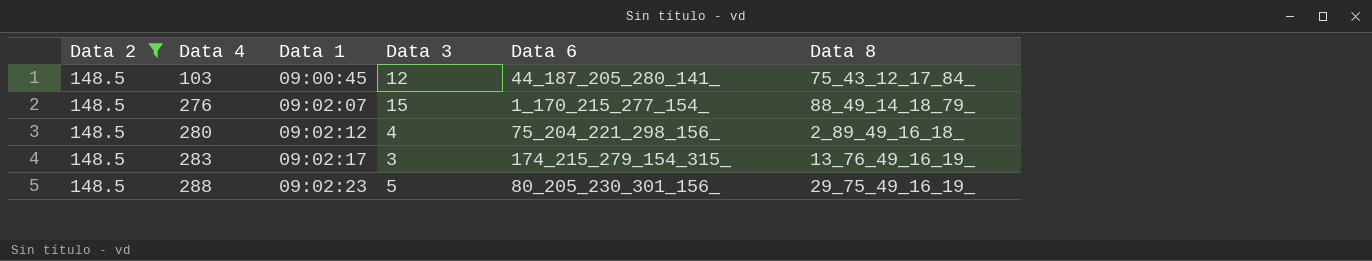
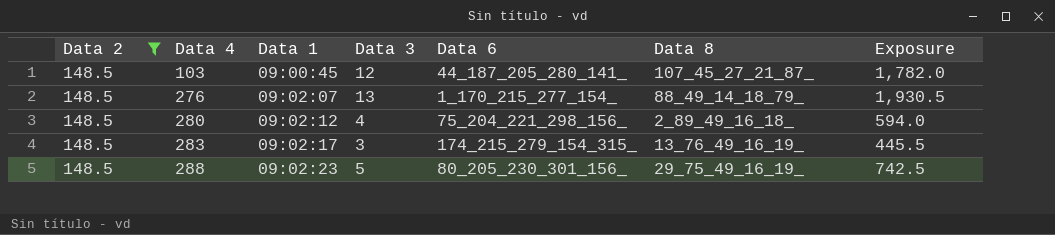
column Exposure | formula: none -> [Data 2] * [Data 3]
103 | Data 8: 75_43_12_17_84_ -> 107_45_27_21_87_
276 | Data 3: 15 -> 13

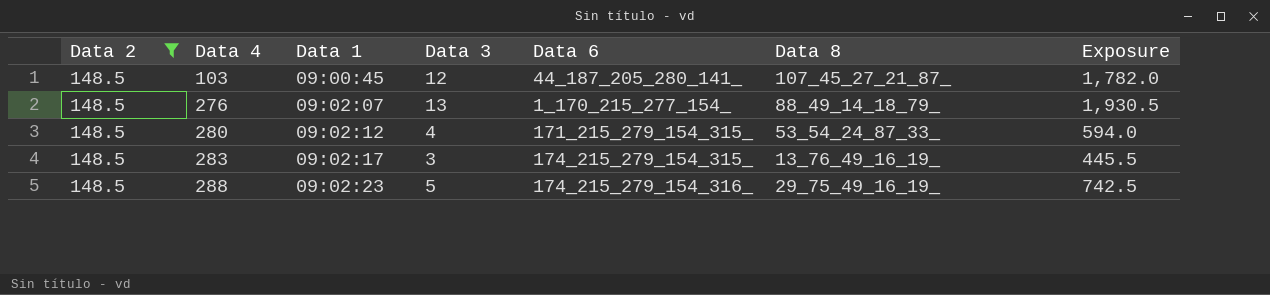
280 | Data 6: 75_204_221_298_156_ -> 171_215_279_154_315_
280 | Data 8: 2_89_49_16_18_ -> 53_54_24_87_33_
288 | Data 6: 80_205_230_301_156_ -> 174_215_279_154_316_

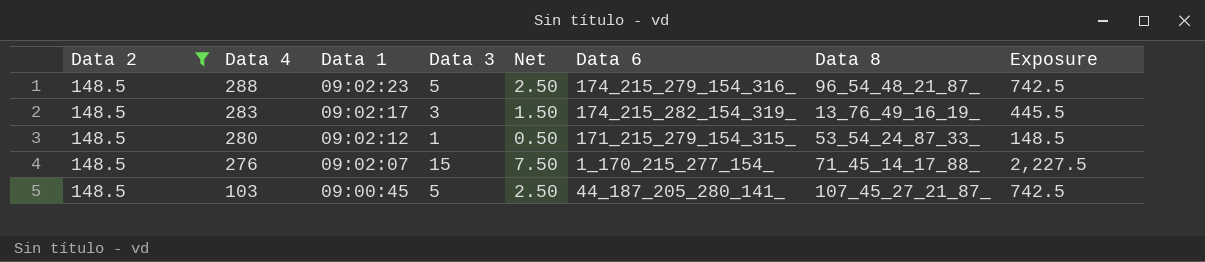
row order: Data 4 ascending -> Data 4 descending
column Net | formula: none -> [Data 3] * 0.5
288 | Data 8: 29_75_49_16_19_ -> 96_54_48_21_87_
283 | Data 6: 174_215_279_154_315_ -> 174_215_282_154_319_
280 | Data 3: 4 -> 1
280 | Exposure: 594.0 -> 148.5
276 | Data 3: 13 -> 15
276 | Data 8: 88_49_14_18_79_ -> 71_45_14_17_88_
276 | Exposure: 1,930.5 -> 2,227.5
103 | Data 3: 12 -> 5
103 | Exposure: 1,782.0 -> 742.5

